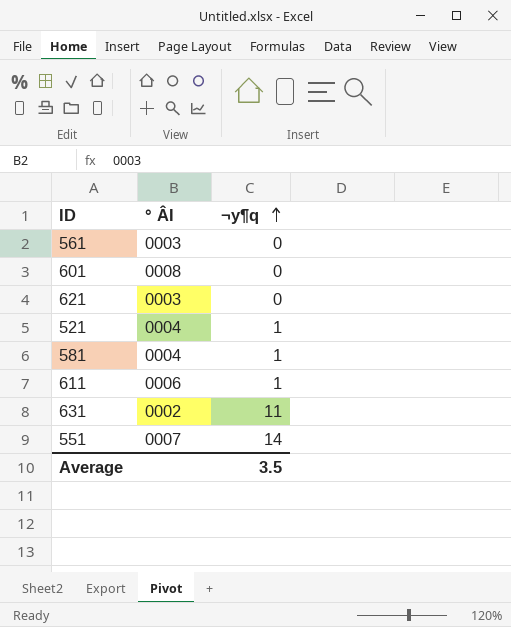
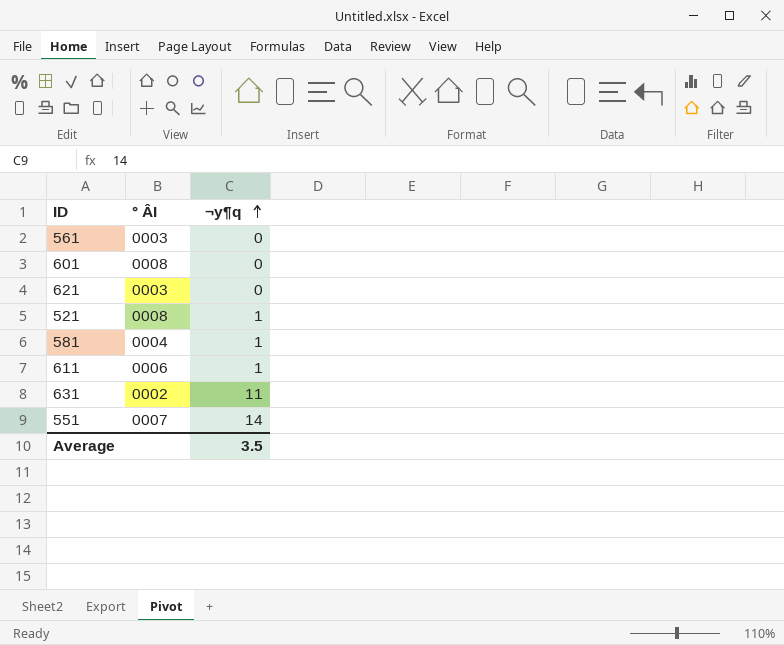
521 | ° ÂI: 0004 -> 0008

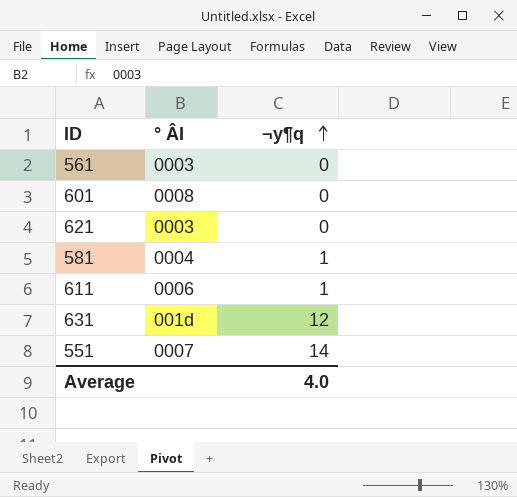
row 521: 0008 | 1 -> none
631 | ° ÂI: 0002 -> 001d
631 | ¬y¶q: 11 -> 12
Average | ¬y¶q: 3.5 -> 4.0

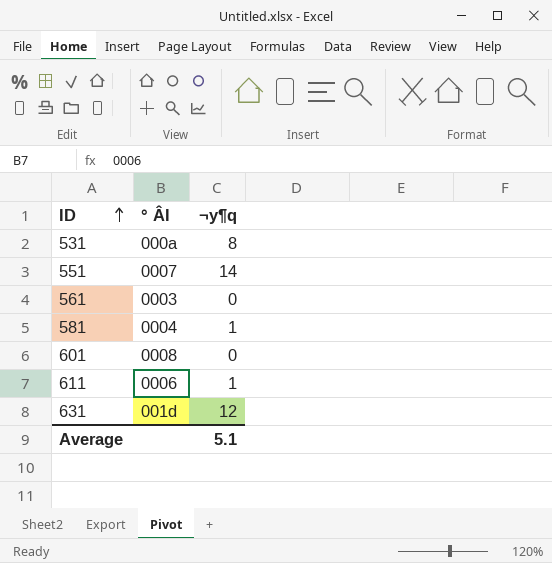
row order: ¬y¶q ascending -> ID ascending
row 621: 0003 | 0 -> none
row 531: none -> 000a | 8
Average | ¬y¶q: 4.0 -> 5.1

